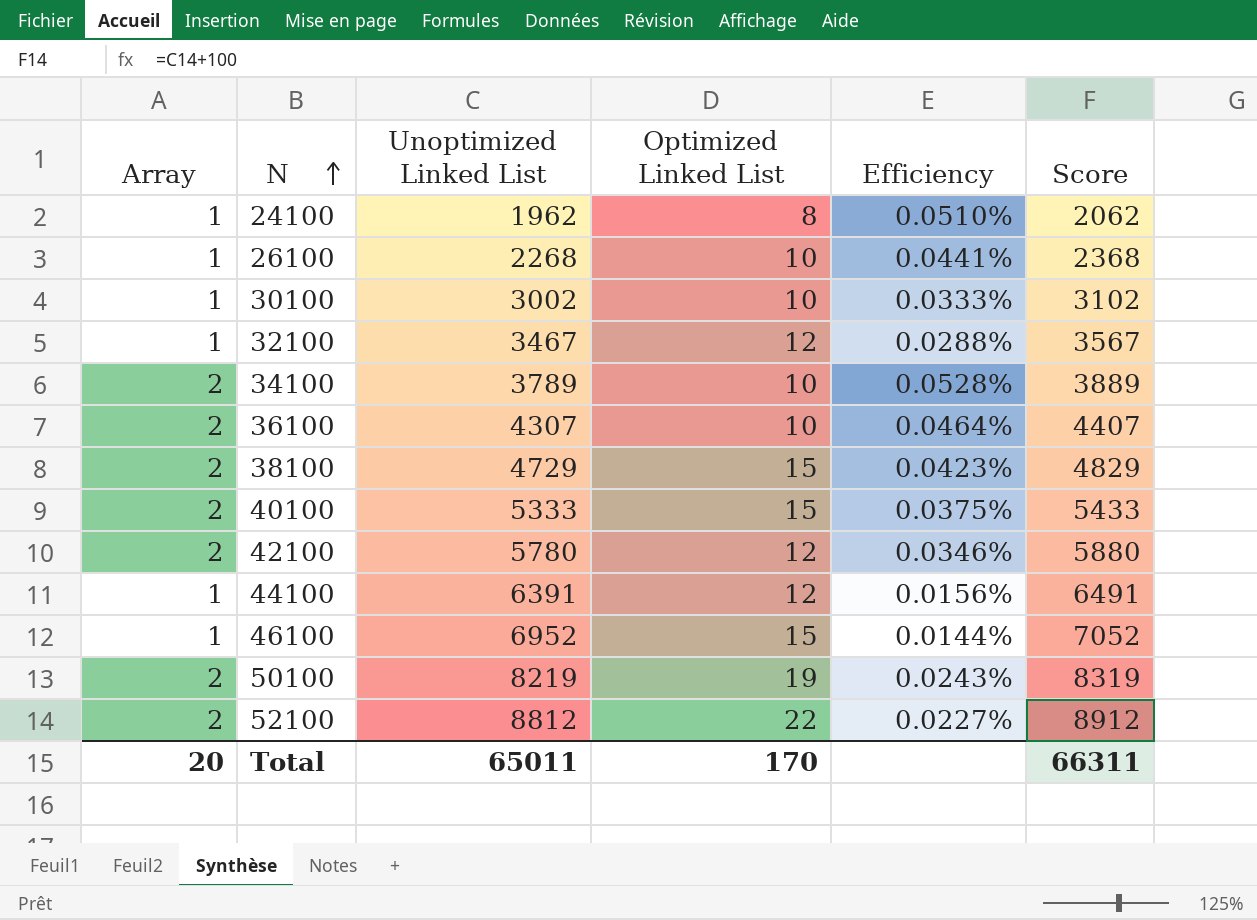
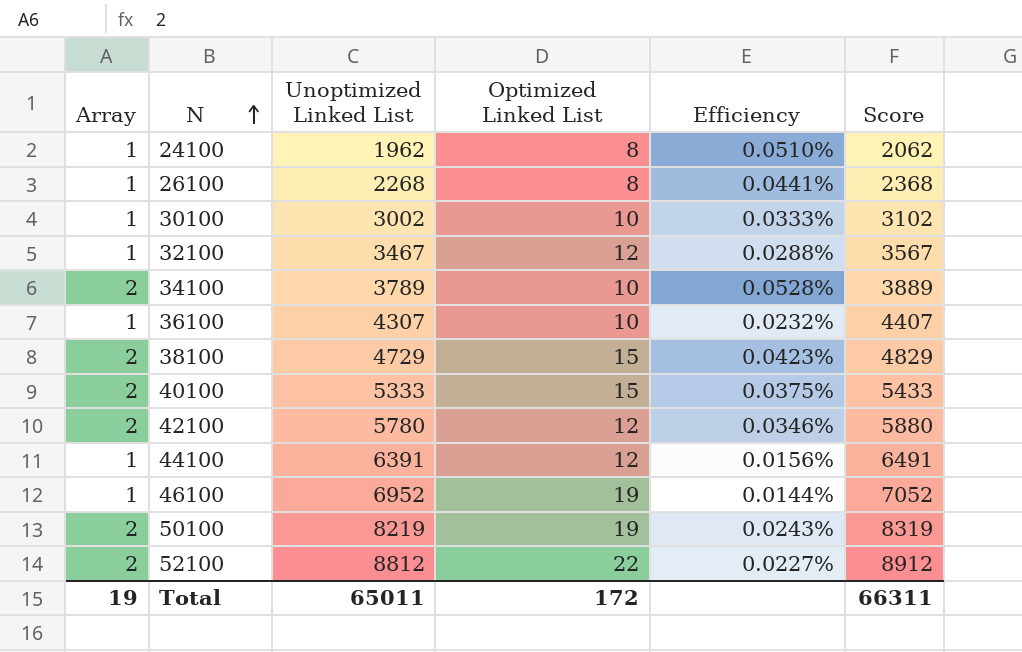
26100 | Optimized Linked List: 10 -> 8
36100 | Array: 2 -> 1
36100 | Efficiency: 0.0464% -> 0.0232%
46100 | Optimized Linked List: 15 -> 19
Total | Array: 20 -> 19
Total | Optimized Linked List: 170 -> 172

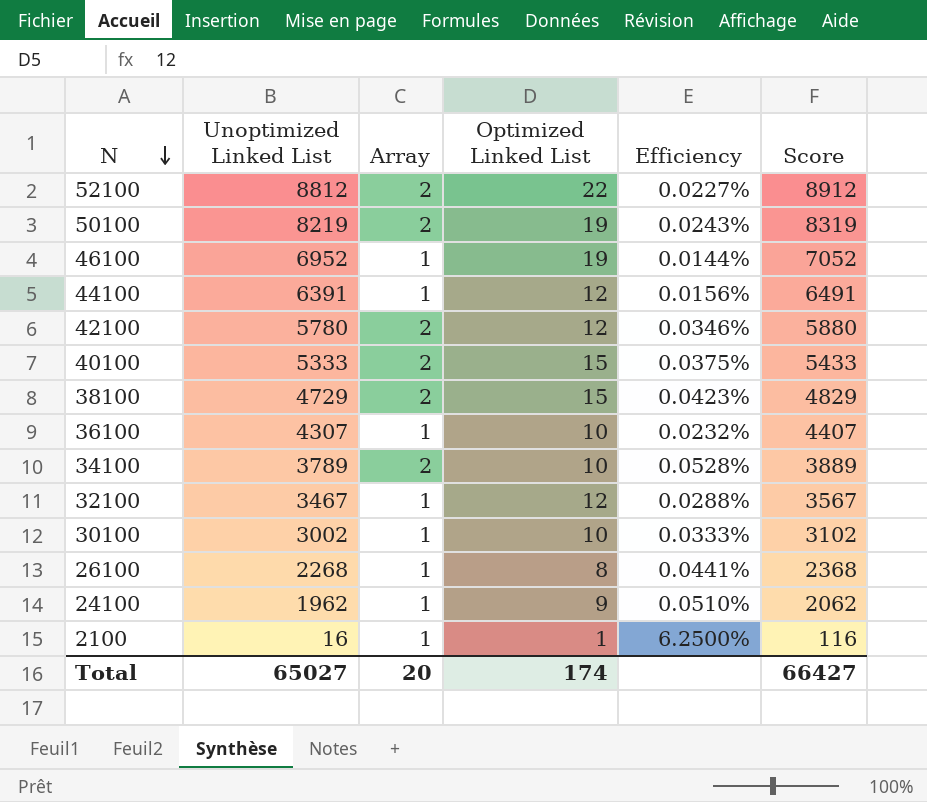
row order: N ascending -> N descending
column Array | position: 1 -> 3
24100 | Optimized Linked List: 8 -> 9
row 2100: none -> 16 | 1 | 1 | 6.2500% | 116
Total | Unoptimized Linked List: 65011 -> 65027
Total | Array: 19 -> 20
Total | Optimized Linked List: 172 -> 174
Total | Score: 66311 -> 66427

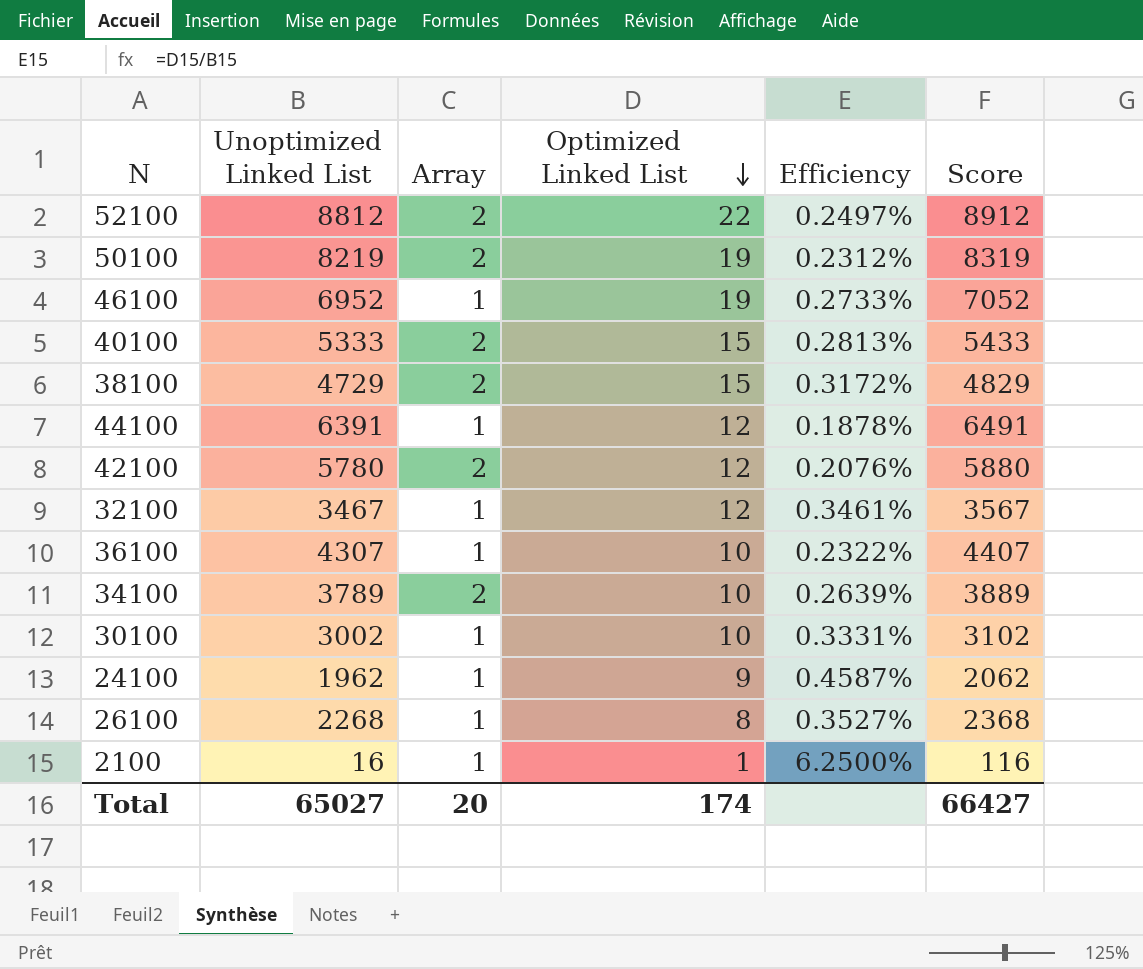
row order: N descending -> Optimized Linked List descending
column Efficiency | formula: [Array] / [Unoptimized Linked List] -> [Optimized Linked List] / [Unoptimized Linked List]

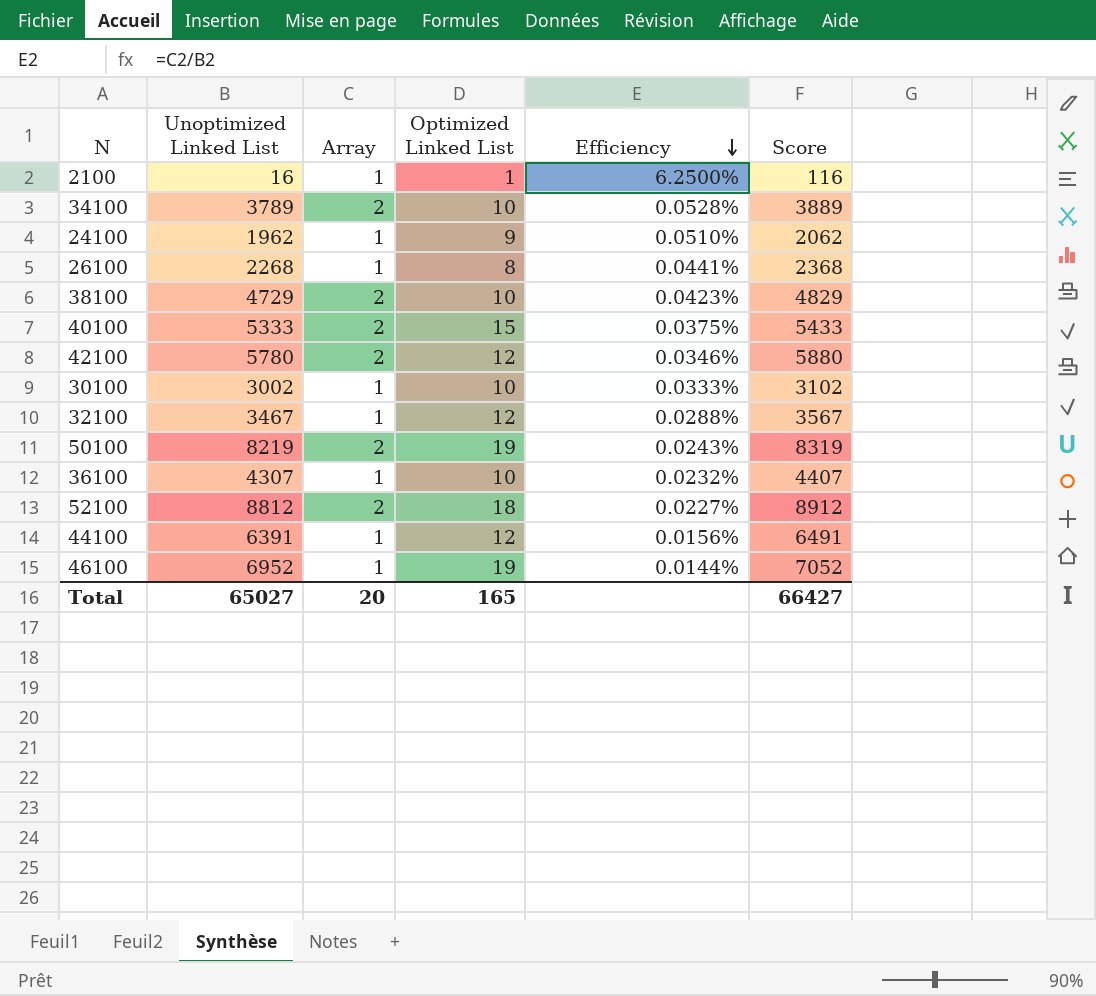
row order: Optimized Linked List descending -> Efficiency descending
column Efficiency | formula: [Optimized Linked List] / [Unoptimized Linked List] -> [Array] / [Unoptimized Linked List]
38100 | Optimized Linked List: 15 -> 10
52100 | Optimized Linked List: 22 -> 18
Total | Optimized Linked List: 174 -> 165

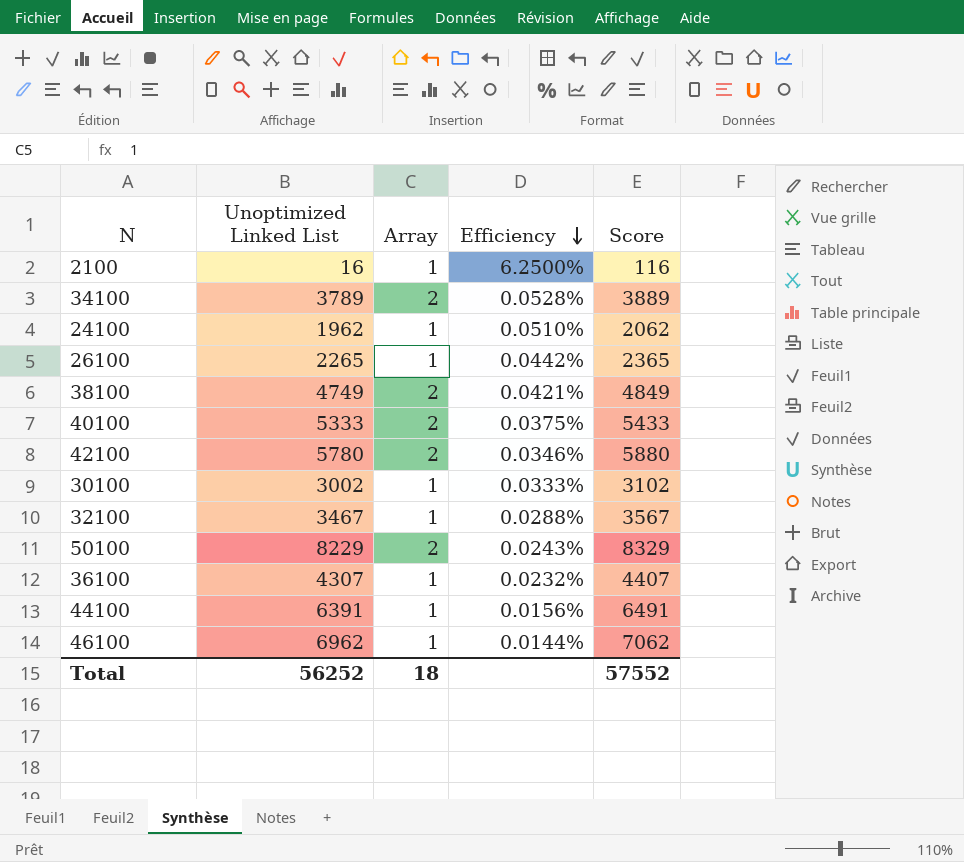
column Optimized Linked List | position: 4 -> none
row 52100: 8812 | 2 | 18 | 0.0227% | 8912 -> none
26100 | Unoptimized Linked List: 2268 -> 2265
26100 | Efficiency: 0.0441% -> 0.0442%
26100 | Score: 2368 -> 2365
38100 | Unoptimized Linked List: 4729 -> 4749
38100 | Efficiency: 0.0423% -> 0.0421%
38100 | Score: 4829 -> 4849
50100 | Unoptimized Linked List: 8219 -> 8229
50100 | Score: 8319 -> 8329
46100 | Unoptimized Linked List: 6952 -> 6962
46100 | Score: 7052 -> 7062
Total | Unoptimized Linked List: 65027 -> 56252
Total | Array: 20 -> 18
Total | Score: 66427 -> 57552

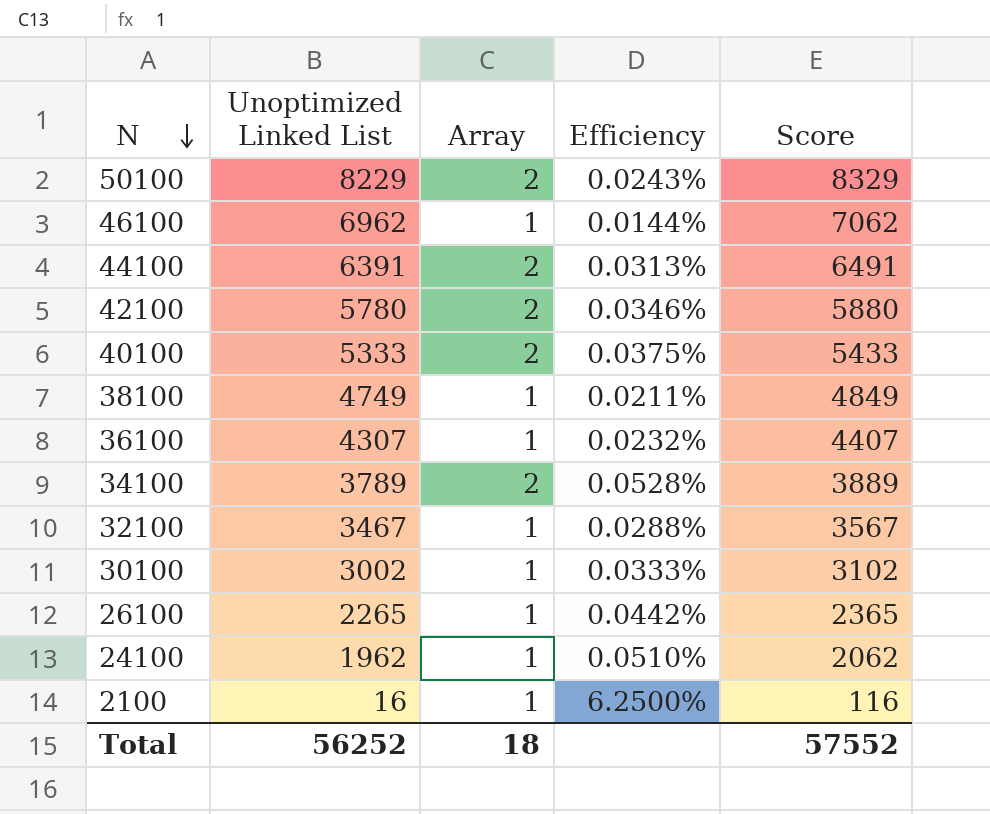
row order: Efficiency descending -> N descending
44100 | Array: 1 -> 2
44100 | Efficiency: 0.0156% -> 0.0313%
38100 | Array: 2 -> 1
38100 | Efficiency: 0.0421% -> 0.0211%

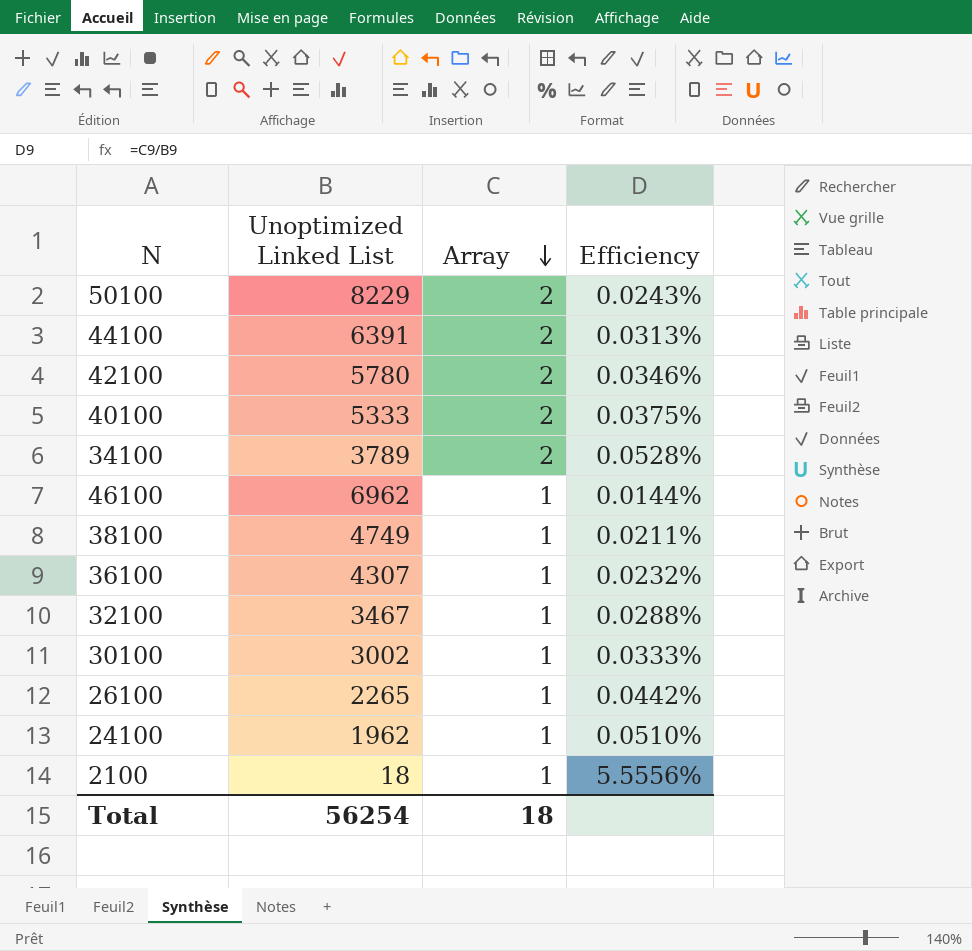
row order: N descending -> Array descending
column Score | formula: [Unoptimized Linked List] + 100 -> none
2100 | Unoptimized Linked List: 16 -> 18
2100 | Efficiency: 6.2500% -> 5.5556%
Total | Unoptimized Linked List: 56252 -> 56254

